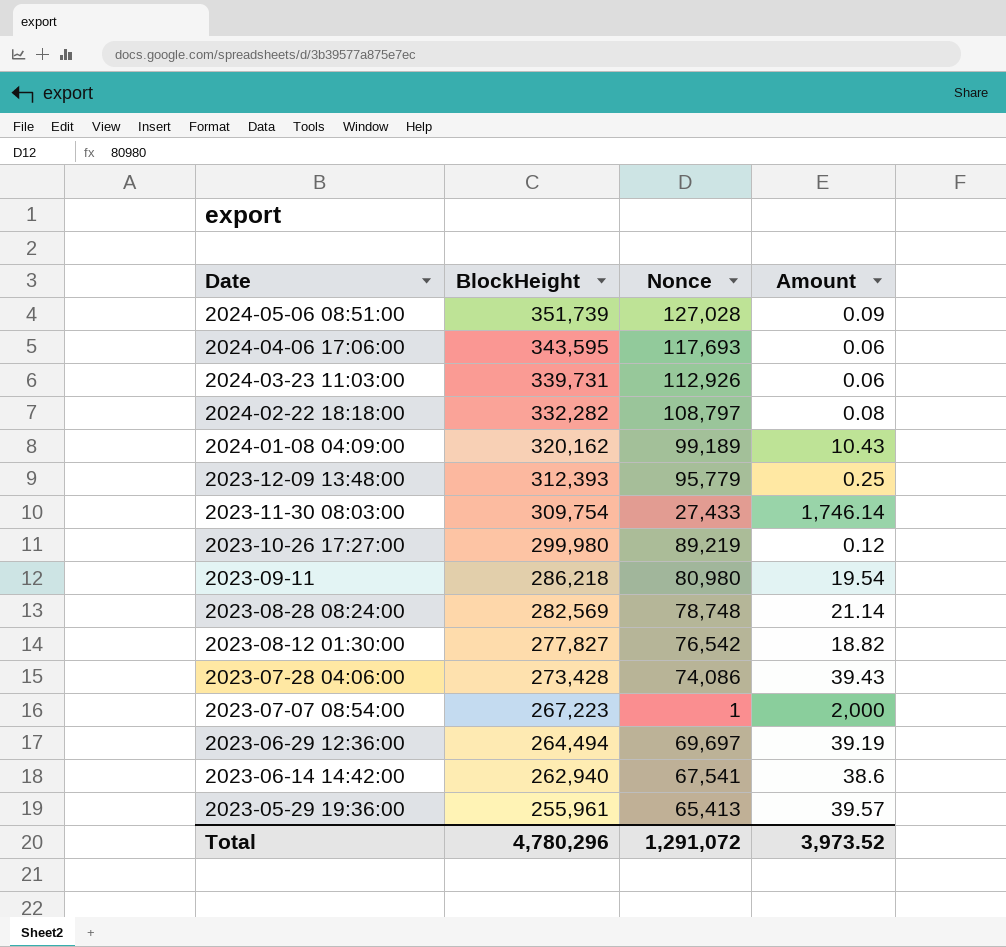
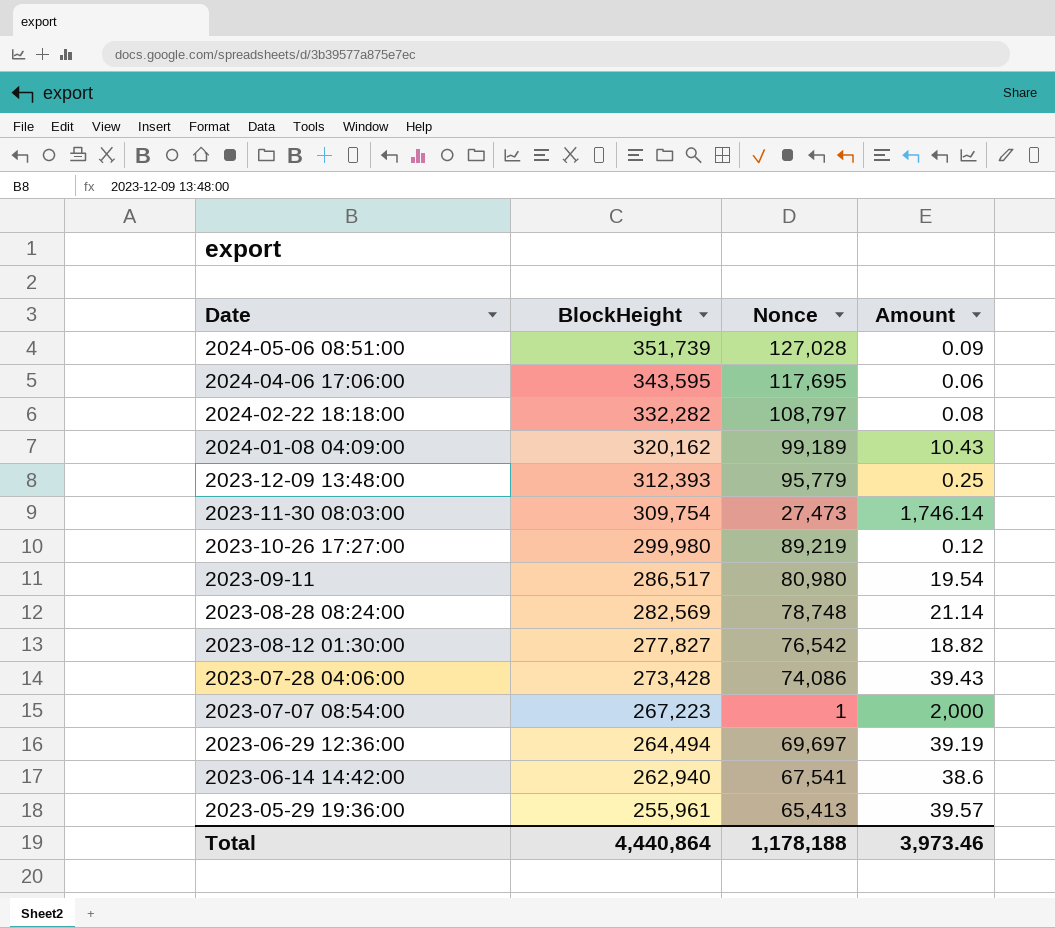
row 2024-03-23 11:03:00: 339,731 | 112,926 | 0.06 -> none
2024-04-06 17:06:00 | Nonce: 117,693 -> 117,695
2023-11-30 08:03:00 | Nonce: 27,433 -> 27,473
2023-09-11 | BlockHeight: 286,218 -> 286,517
Total | BlockHeight: 4,780,296 -> 4,440,864
Total | Nonce: 1,291,072 -> 1,178,188
Total | Amount: 3,973.52 -> 3,973.46

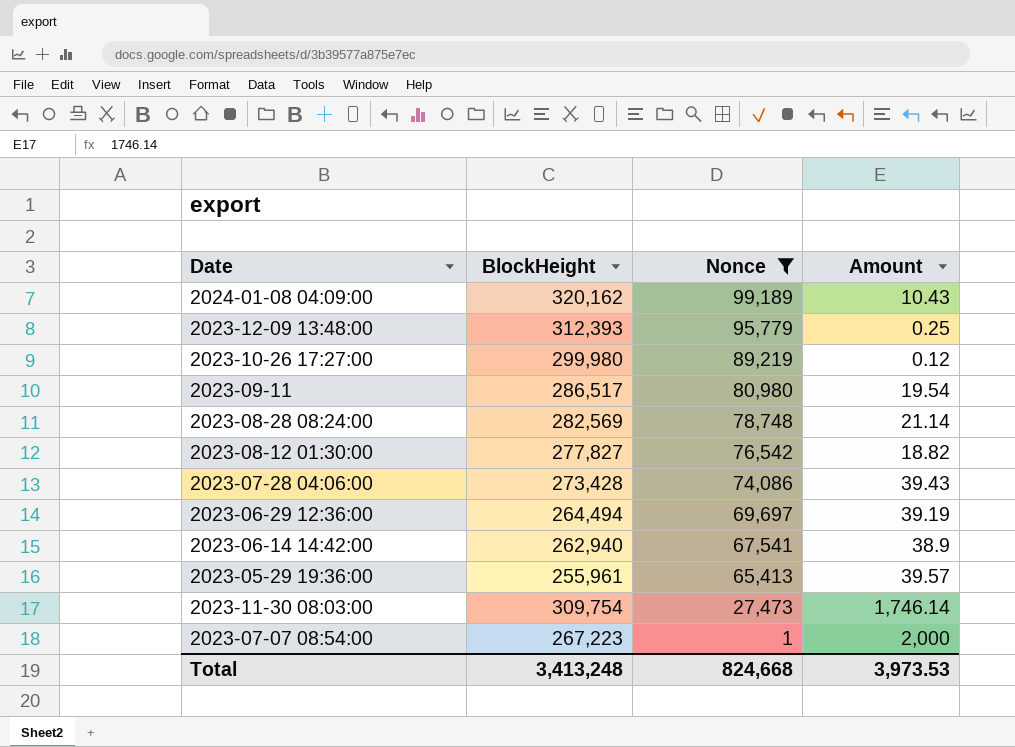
filter: none -> Nonce <= 99,189
row order: Date descending -> Nonce descending
2023-06-14 14:42:00 | Amount: 38.6 -> 38.9
Total | BlockHeight: 4,440,864 -> 3,413,248
Total | Nonce: 1,178,188 -> 824,668
Total | Amount: 3,973.46 -> 3,973.53

